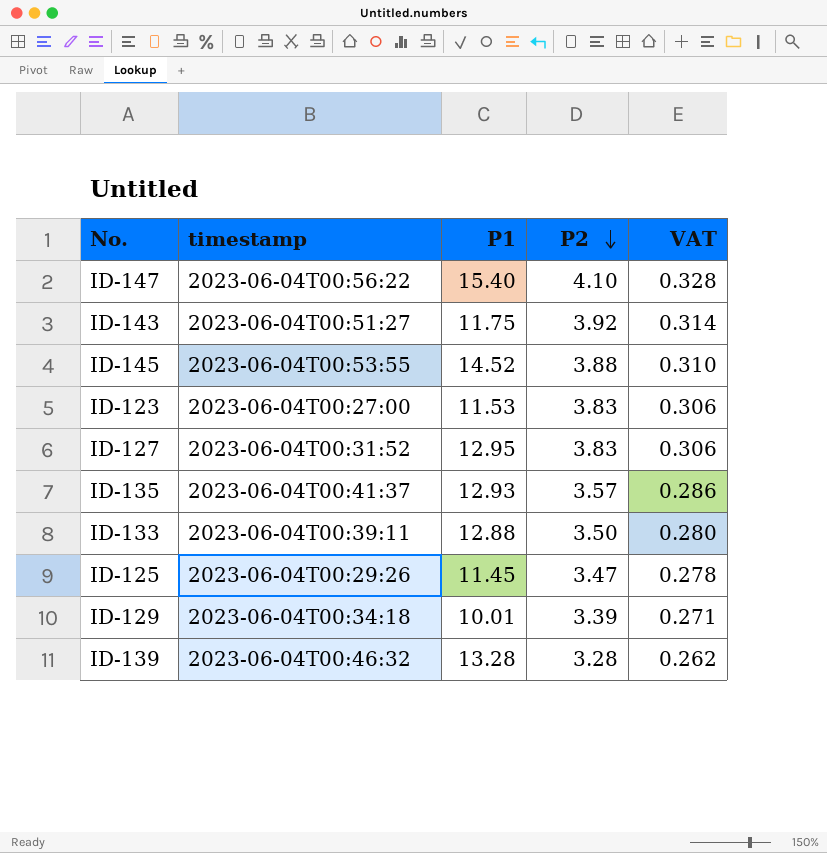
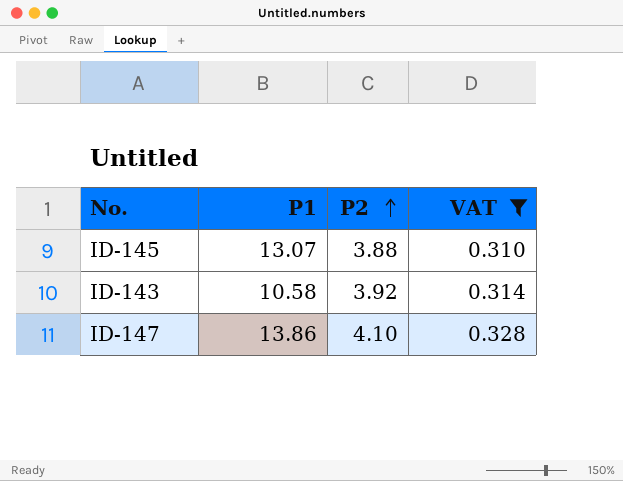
filter: none -> VAT >= 0.310
row order: P2 descending -> P2 ascending
column timestamp | position: 2 -> none
ID-145 | P1: 14.52 -> 13.07
ID-143 | P1: 11.75 -> 10.58
ID-147 | P1: 15.40 -> 13.86

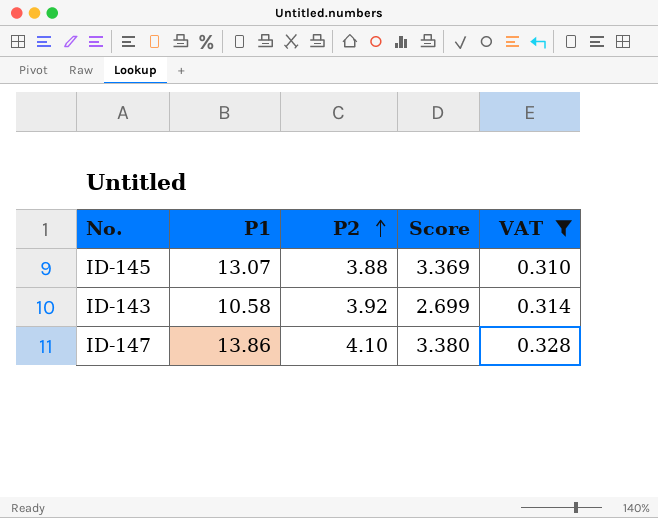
column Score | formula: none -> [P1] / [P2]

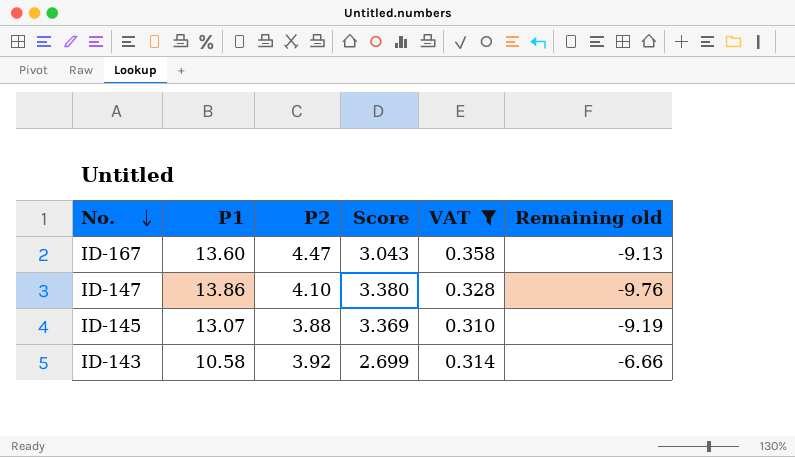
row order: P2 ascending -> No. descending
column Remaining old | formula: none -> [P2] - [P1]
row ID-167: none -> 13.60 | 4.47 | 3.043 | 0.358 | -9.13

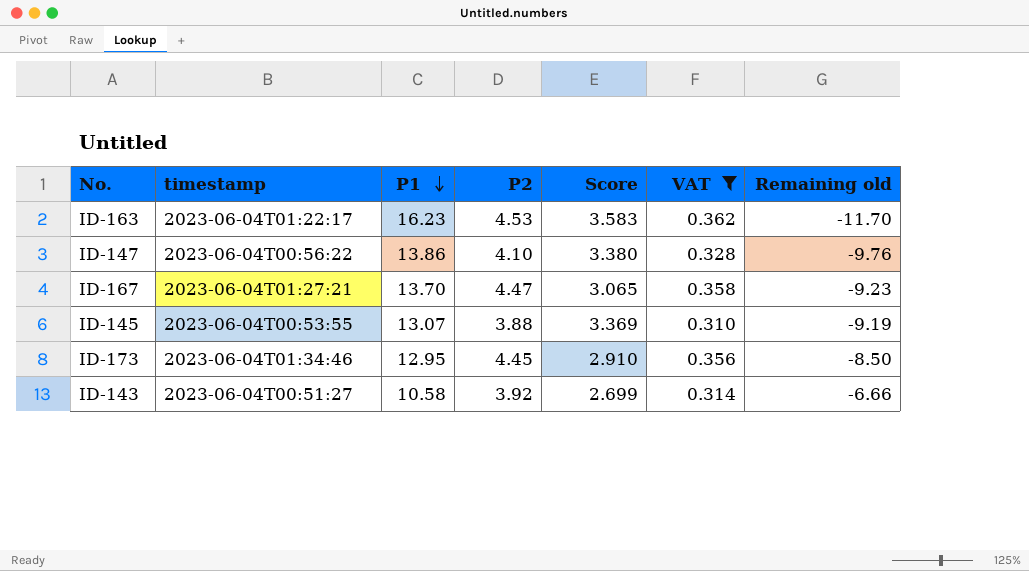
row order: No. descending -> P1 descending
column timestamp | position: none -> 2
row ID-163: none -> 2023-06-04T01:22:17 | 16.23 | 4.53 | 3.583 | 0.362 | -11.70
ID-167 | P1: 13.60 -> 13.70
ID-167 | Score: 3.043 -> 3.065
ID-167 | Remaining old: -9.13 -> -9.23
row ID-173: none -> 2023-06-04T01:34:46 | 12.95 | 4.45 | 2.910 | 0.356 | -8.50

